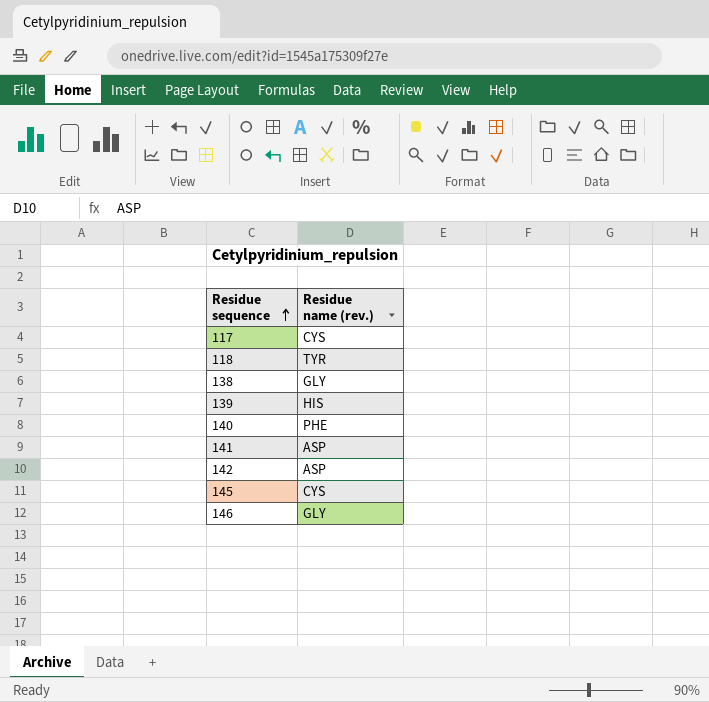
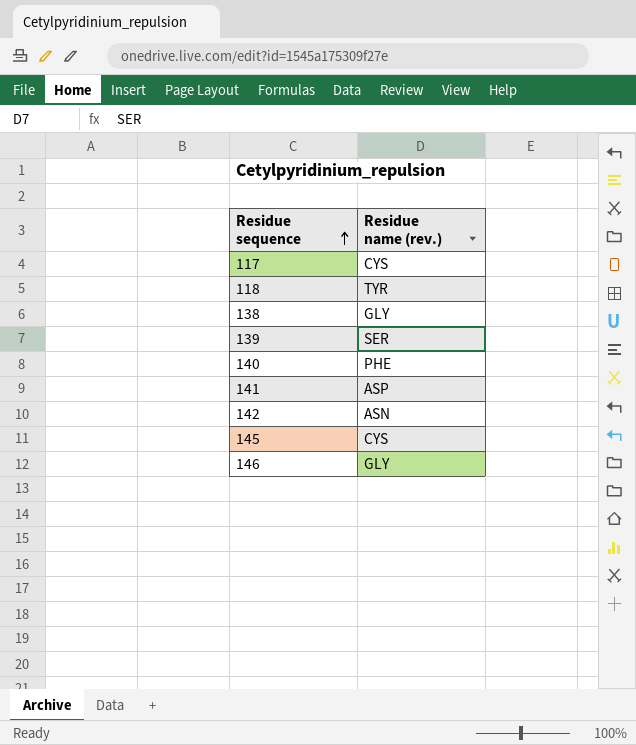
139 | Residue name (rev.): HIS -> SER
142 | Residue name (rev.): ASP -> ASN

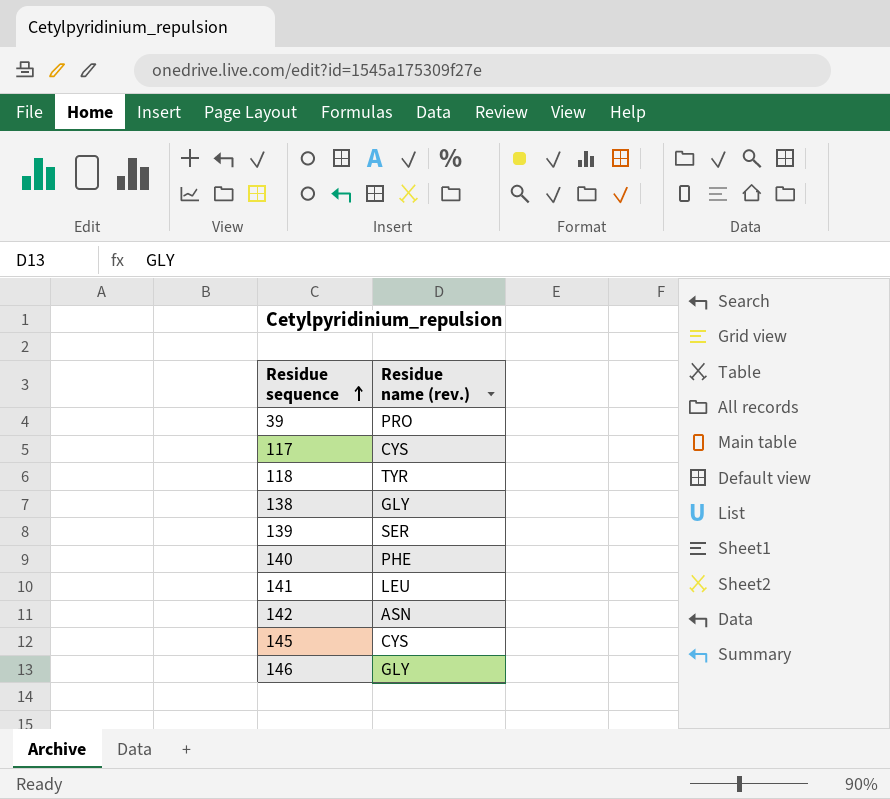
row 39: none -> PRO
141 | Residue name (rev.): ASP -> LEU

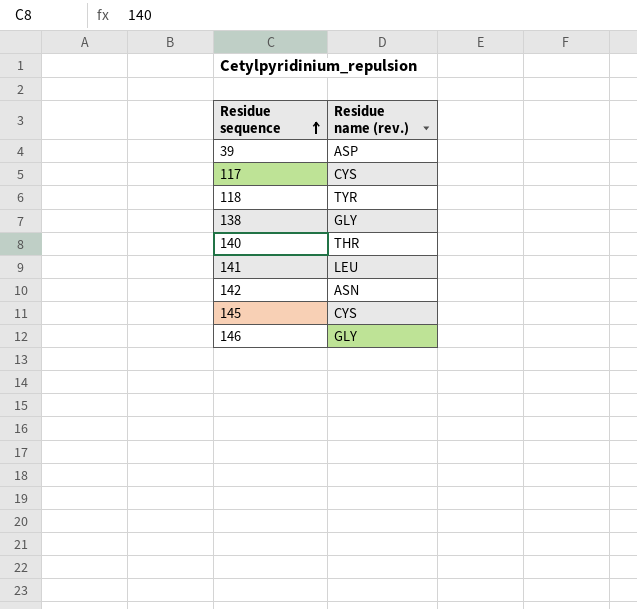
row 139: SER -> none
39 | Residue name (rev.): PRO -> ASP
140 | Residue name (rev.): PHE -> THR

